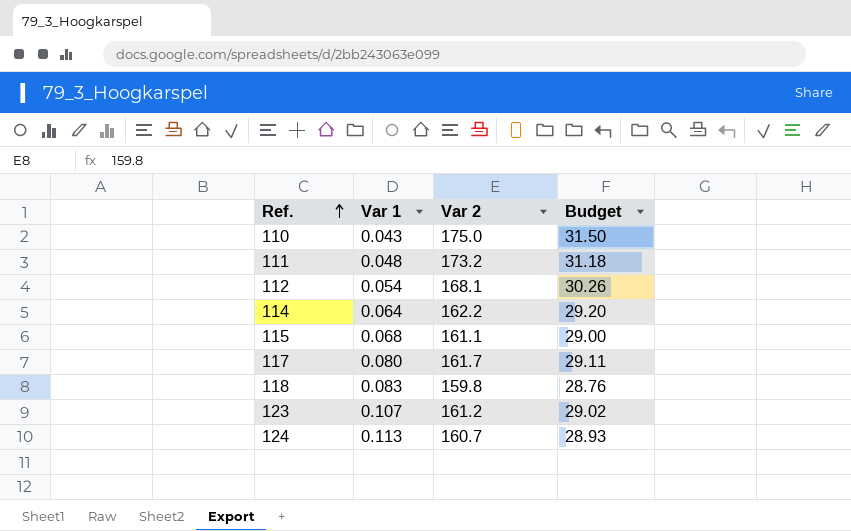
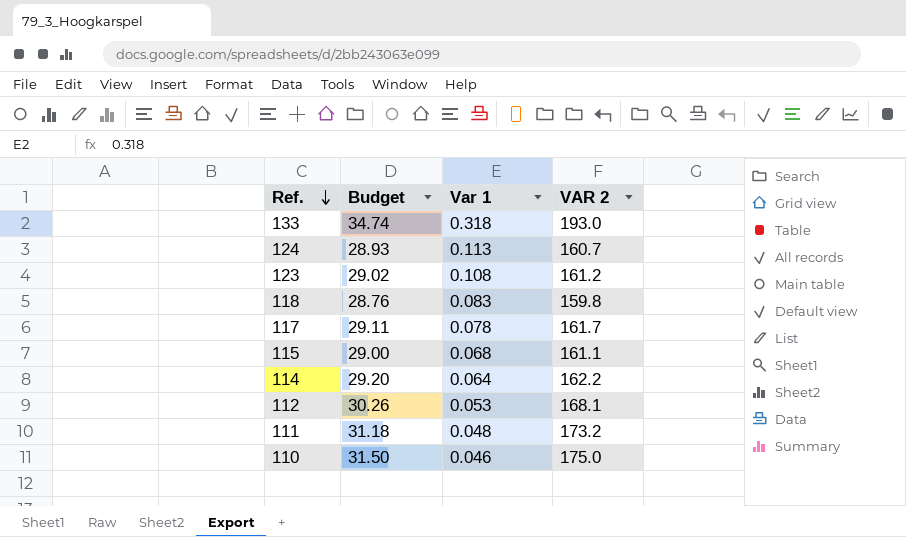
row order: Ref. ascending -> Ref. descending
column Budget | position: 4 -> 2
column name: Var 2 -> VAR 2
row 133: none -> 34.74 | 0.318 | 193.0
123 | Var 1: 0.107 -> 0.108
117 | Var 1: 0.080 -> 0.078
112 | Var 1: 0.054 -> 0.053
110 | Var 1: 0.043 -> 0.046

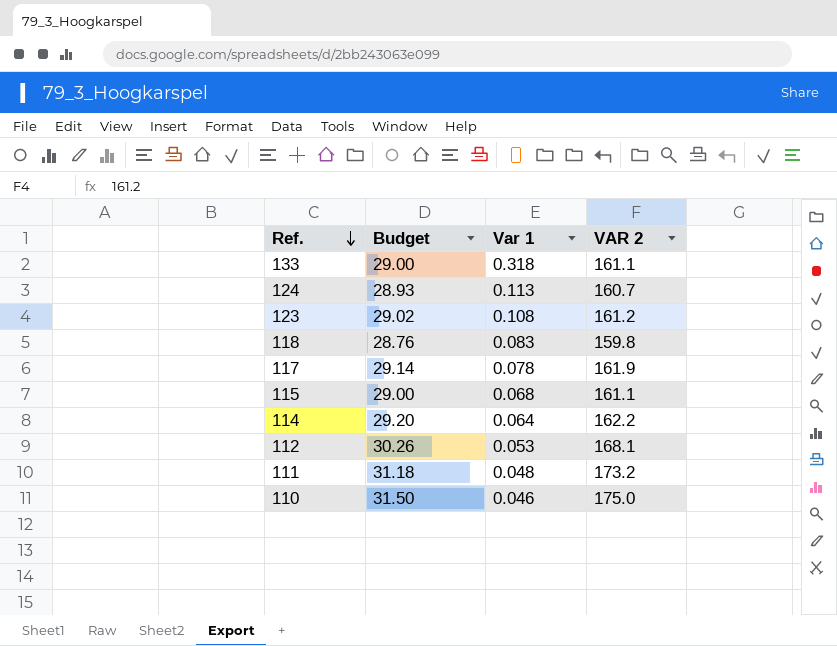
133 | Budget: 34.74 -> 29.00
133 | VAR 2: 193.0 -> 161.1
117 | Budget: 29.11 -> 29.14
117 | VAR 2: 161.7 -> 161.9

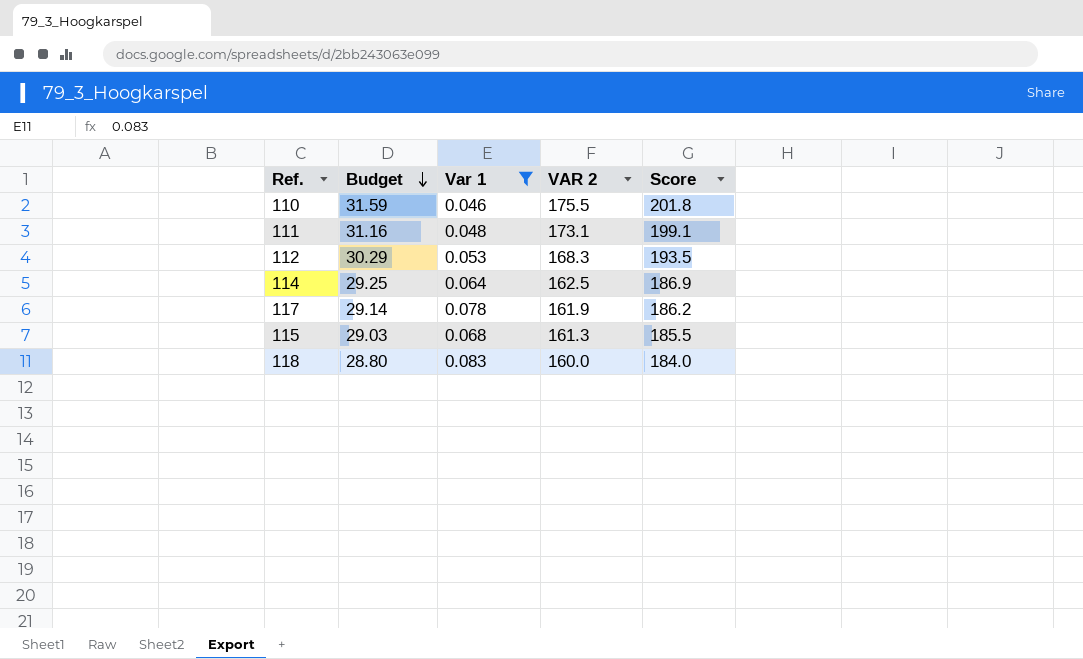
filter: none -> Var 1 <= 0.083
row order: Ref. descending -> Budget descending
column Score | formula: none -> [VAR 2] * 1.15
110 | Budget: 31.50 -> 31.59
110 | VAR 2: 175.0 -> 175.5
111 | Budget: 31.18 -> 31.16
111 | VAR 2: 173.2 -> 173.1
112 | Budget: 30.26 -> 30.29
112 | VAR 2: 168.1 -> 168.3
114 | Budget: 29.20 -> 29.25
114 | VAR 2: 162.2 -> 162.5
115 | Budget: 29.00 -> 29.03
115 | VAR 2: 161.1 -> 161.3
118 | Budget: 28.76 -> 28.80
118 | VAR 2: 159.8 -> 160.0

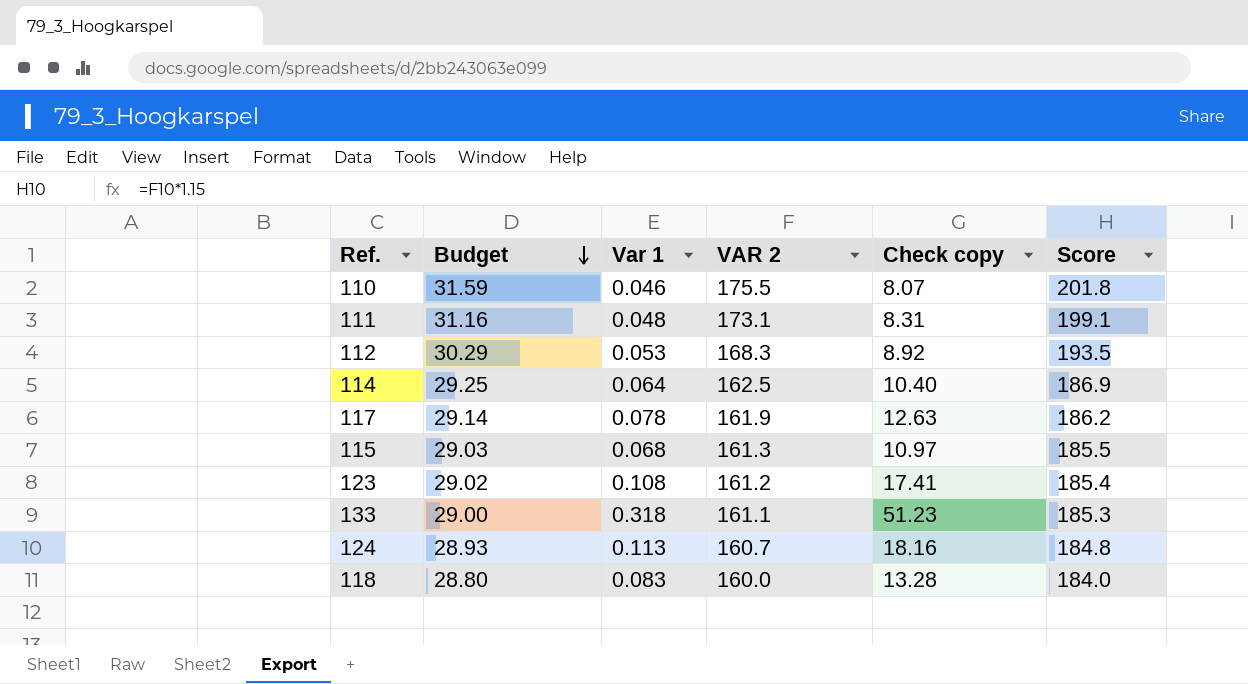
filter: Var 1 <= 0.083 -> none
column Check copy | formula: none -> [Var 1] * [VAR 2]

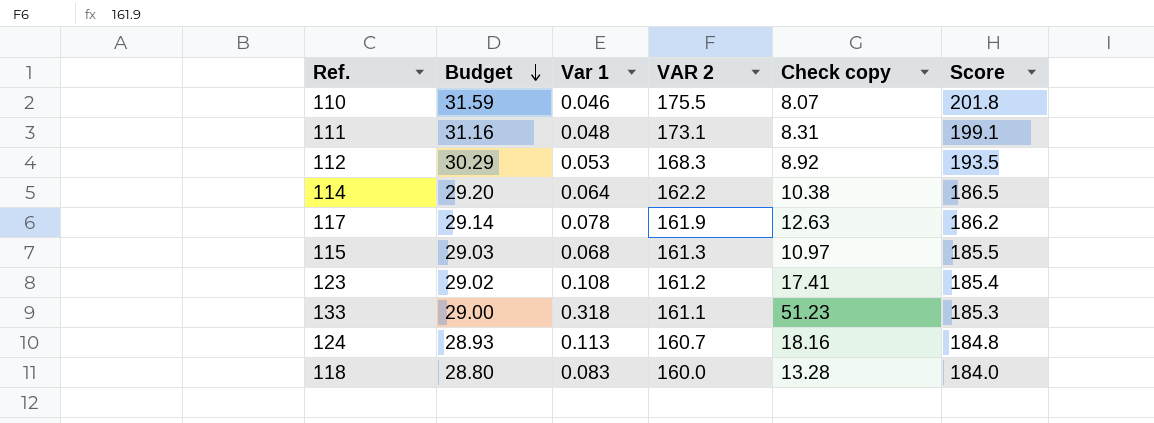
114 | Budget: 29.25 -> 29.20
114 | VAR 2: 162.5 -> 162.2
114 | Check copy: 10.40 -> 10.38
114 | Score: 186.9 -> 186.5

